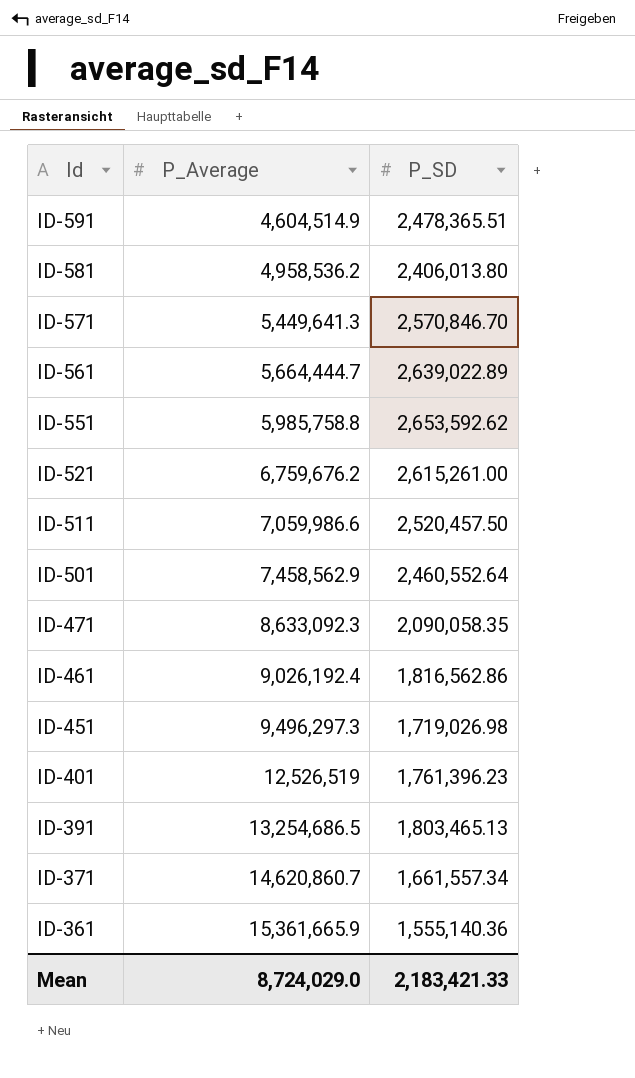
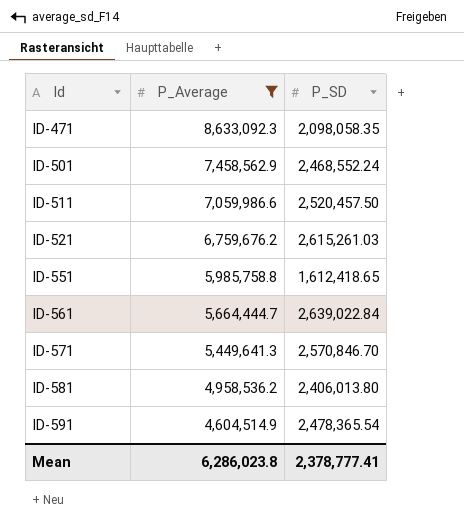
filter: none -> P_Average <= 8,633,092.3
row order: Id descending -> Id ascending
ID-471 | P_SD: 2,090,058.35 -> 2,098,058.35
ID-501 | P_SD: 2,460,552.64 -> 2,468,552.24
ID-521 | P_SD: 2,615,261.00 -> 2,615,261.03
ID-551 | P_SD: 2,653,592.62 -> 1,612,418.65
ID-561 | P_SD: 2,639,022.89 -> 2,639,022.84
ID-591 | P_SD: 2,478,365.51 -> 2,478,365.54
Mean | P_Average: 8,724,029.0 -> 6,286,023.8
Mean | P_SD: 2,183,421.33 -> 2,378,777.41

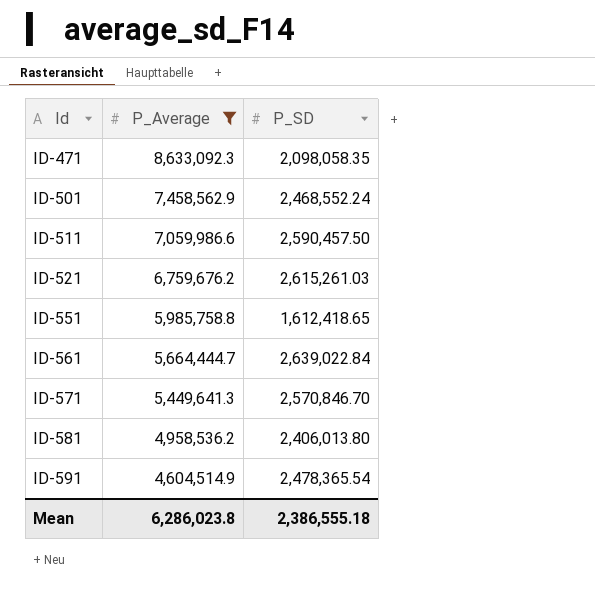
ID-511 | P_SD: 2,520,457.50 -> 2,590,457.50
Mean | P_SD: 2,378,777.41 -> 2,386,555.18

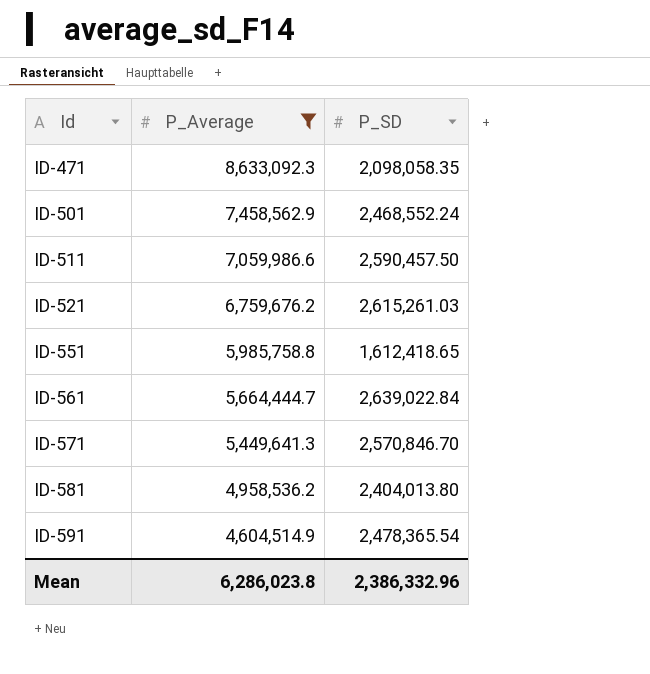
ID-581 | P_SD: 2,406,013.80 -> 2,404,013.80
Mean | P_SD: 2,386,555.18 -> 2,386,332.96

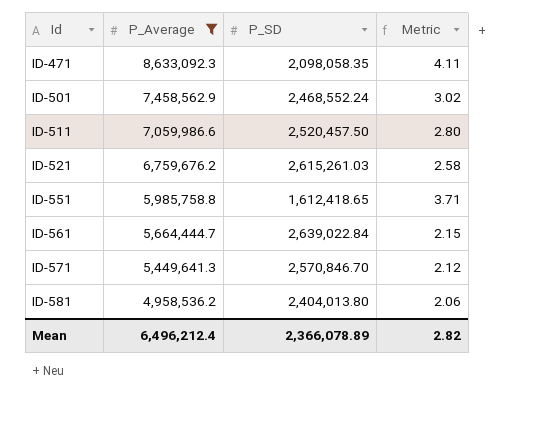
column Metric | formula: none -> [P_Average] / [P_SD]
row ID-591: 4,604,514.9 | 2,478,365.54 -> none
ID-511 | P_SD: 2,590,457.50 -> 2,520,457.50
Mean | P_Average: 6,286,023.8 -> 6,496,212.4
Mean | P_SD: 2,386,332.96 -> 2,366,078.89

